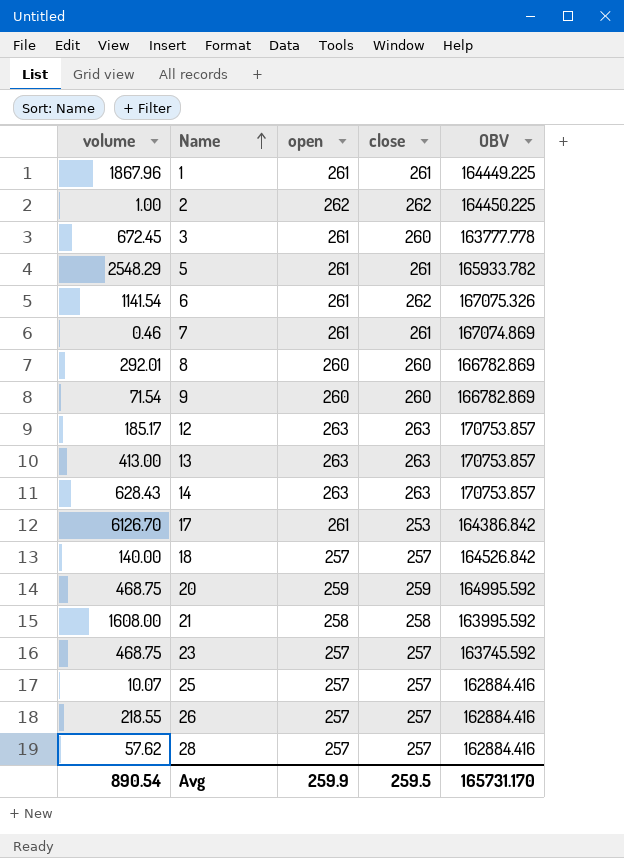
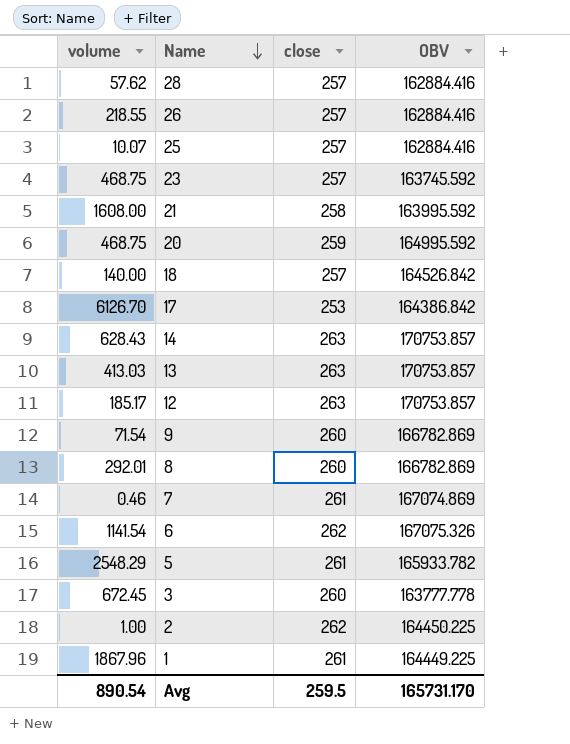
row order: Name ascending -> Name descending
column open | position: 3 -> none
13 | volume: 413.00 -> 413.03

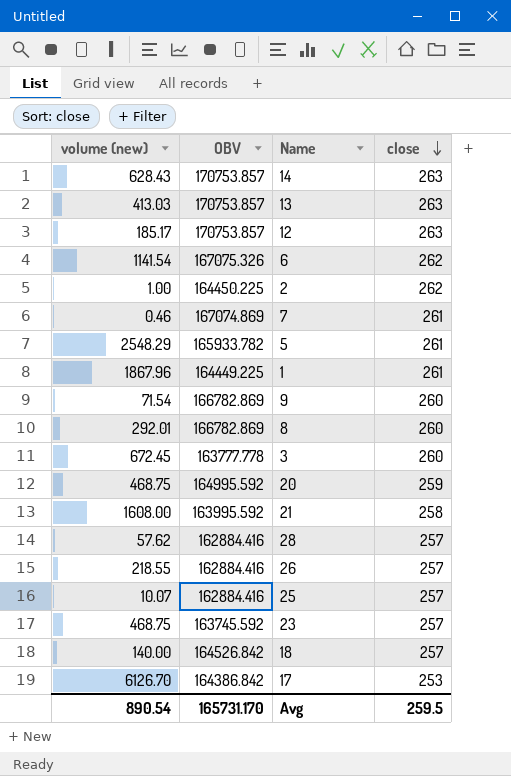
row order: Name descending -> close descending
column name: volume -> volume (new)
column OBV | position: 4 -> 2

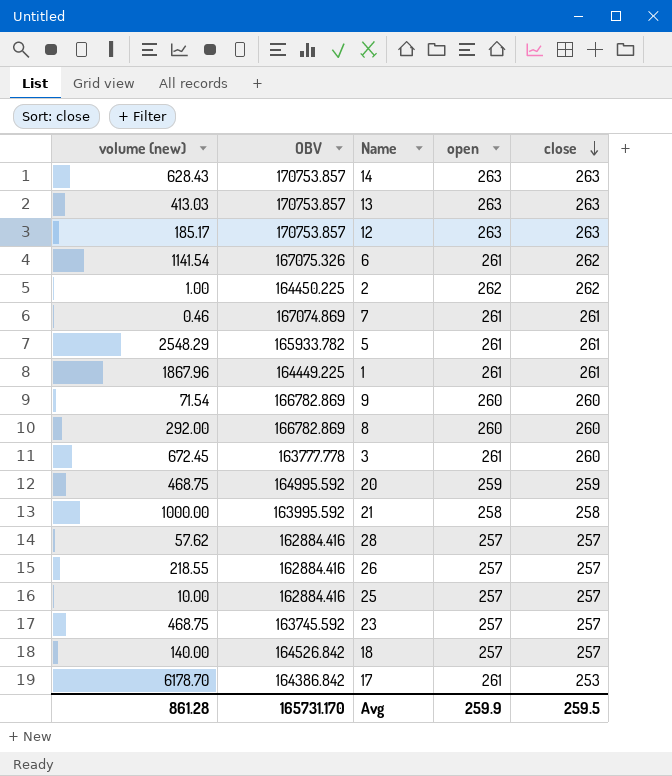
column open | position: none -> 4
8 | volume (new): 292.01 -> 292.00
21 | volume (new): 1608.00 -> 1000.00
25 | volume (new): 10.07 -> 10.00
17 | volume (new): 6126.70 -> 6178.70
Avg | volume (new): 890.54 -> 861.28

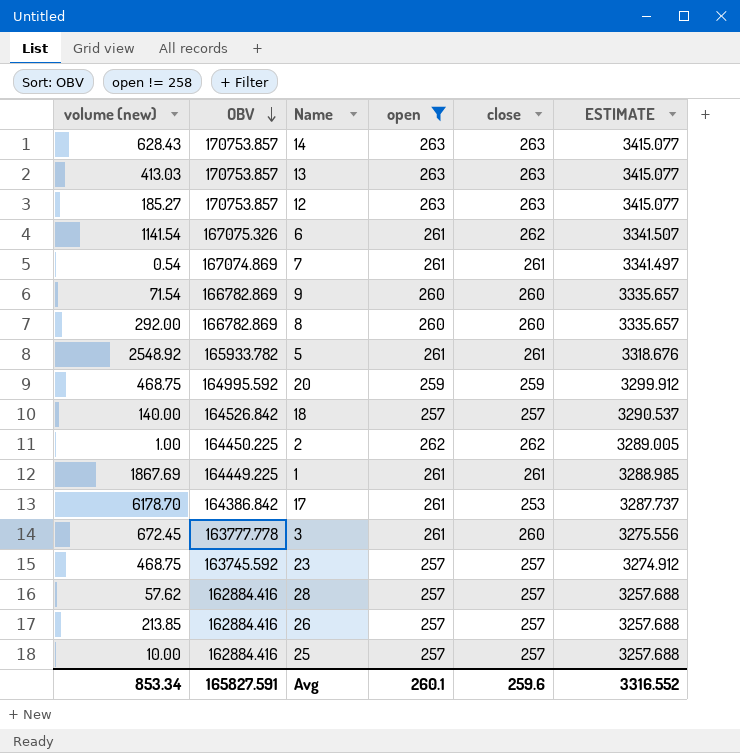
filter: none -> open != 258
row order: close descending -> OBV descending
column ESTIMATE | formula: none -> [OBV] * 0.02
12 | volume (new): 185.17 -> 185.27
7 | volume (new): 0.46 -> 0.54
5 | volume (new): 2548.29 -> 2548.92
1 | volume (new): 1867.96 -> 1867.69
26 | volume (new): 218.55 -> 213.85
Avg | volume (new): 861.28 -> 853.34
Avg | OBV: 165731.170 -> 165827.591
Avg | open: 259.9 -> 260.1
Avg | close: 259.5 -> 259.6

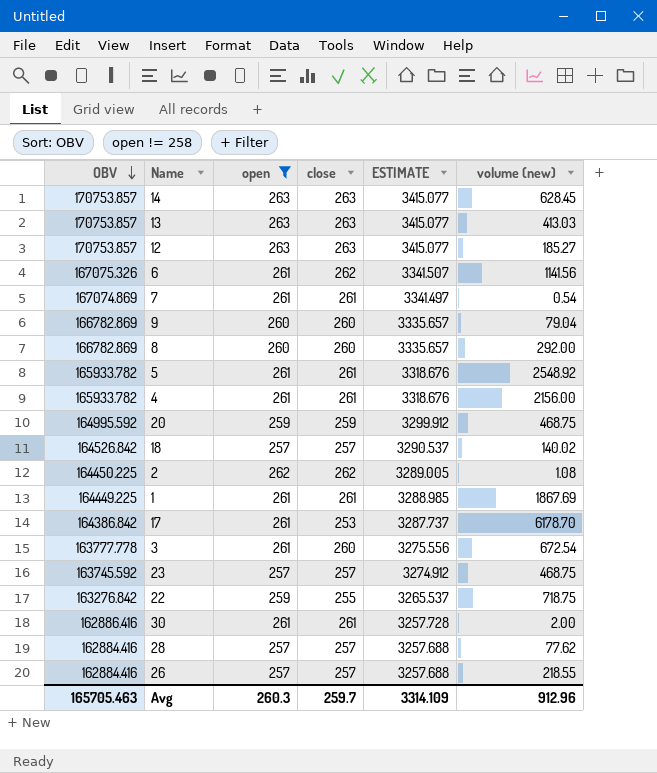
column volume (new) | position: 1 -> 6
row 25: 10.00 | 162884.416 | 257 | 257 | 3257.688 -> none
14 | volume (new): 628.43 -> 628.45
6 | volume (new): 1141.54 -> 1141.56
9 | volume (new): 71.54 -> 79.04
row 4: none -> 165933.782 | 261 | 261 | 3318.676 | 2156.00
18 | volume (new): 140.00 -> 140.02
2 | volume (new): 1.00 -> 1.08
3 | volume (new): 672.45 -> 672.54
row 22: none -> 163276.842 | 259 | 255 | 3265.537 | 718.75
row 30: none -> 162886.416 | 261 | 261 | 3257.728 | 2.00
28 | volume (new): 57.62 -> 77.62
26 | volume (new): 213.85 -> 218.55
Avg | OBV: 165827.591 -> 165705.463
Avg | open: 260.1 -> 260.3
Avg | close: 259.6 -> 259.7
Avg | ESTIMATE: 3316.552 -> 3314.109
Avg | volume (new): 853.34 -> 912.96

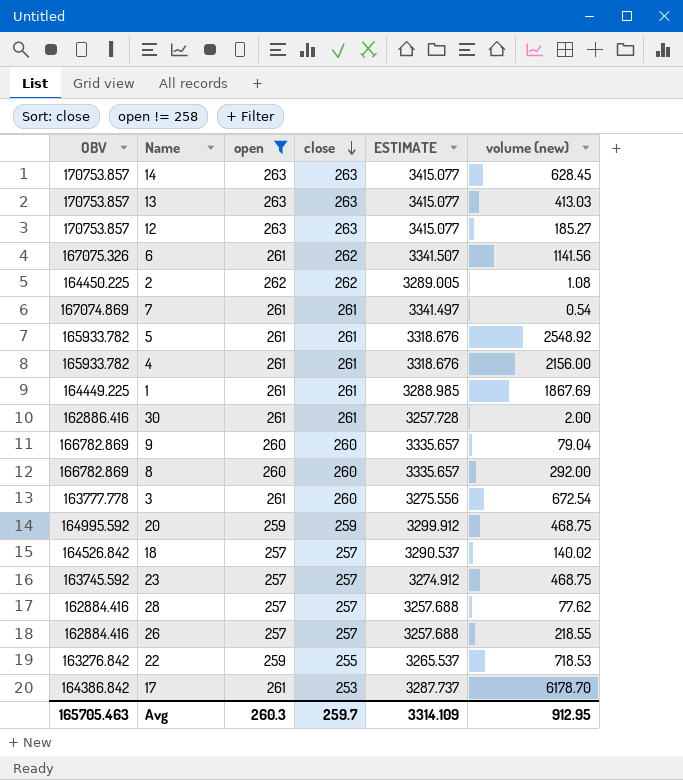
row order: OBV descending -> close descending
22 | volume (new): 718.75 -> 718.53
Avg | volume (new): 912.96 -> 912.95

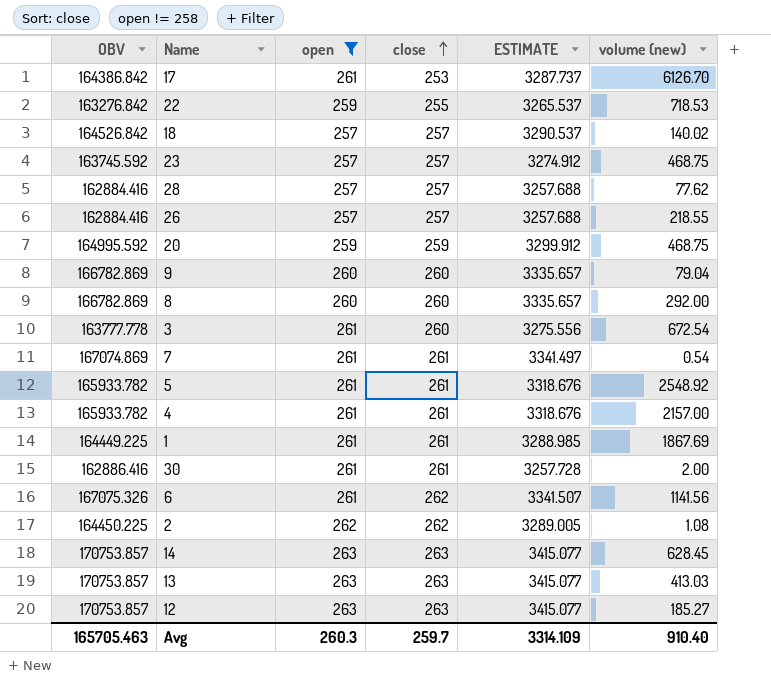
row order: close descending -> close ascending
17 | volume (new): 6178.70 -> 6126.70
4 | volume (new): 2156.00 -> 2157.00
Avg | volume (new): 912.95 -> 910.40

